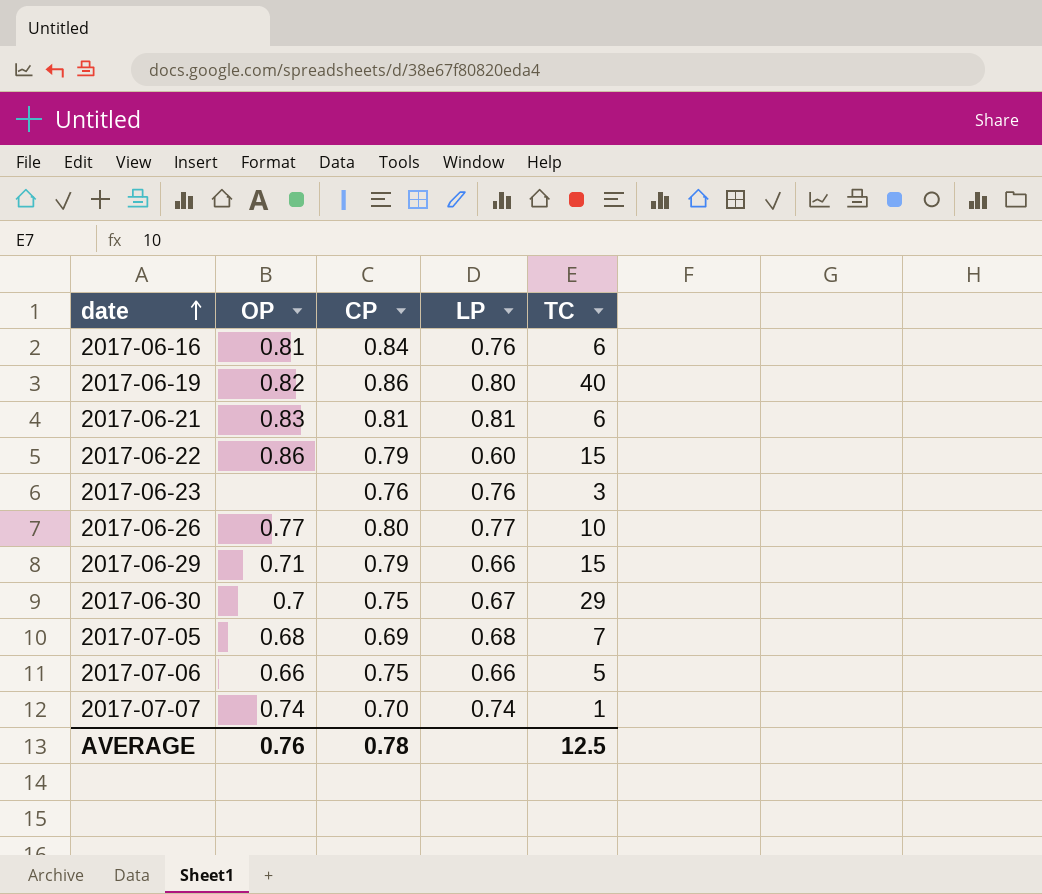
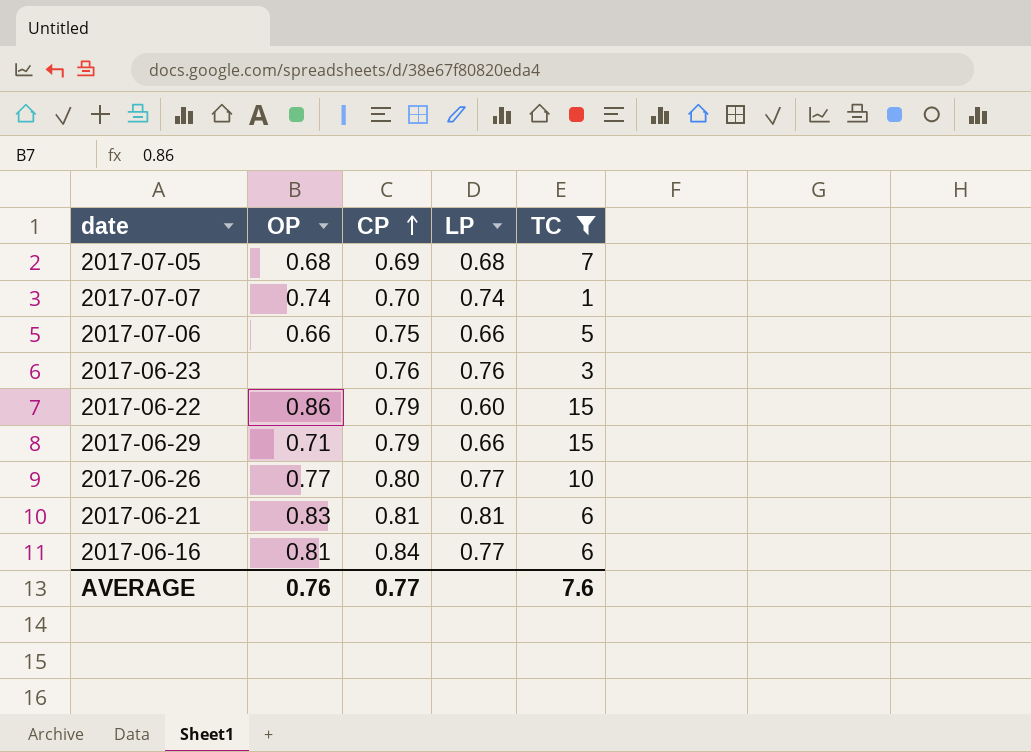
filter: none -> TC <= 15
row order: date ascending -> CP ascending
2017-06-16 | LP: 0.76 -> 0.77
AVERAGE | CP: 0.78 -> 0.77
AVERAGE | TC: 12.5 -> 7.6

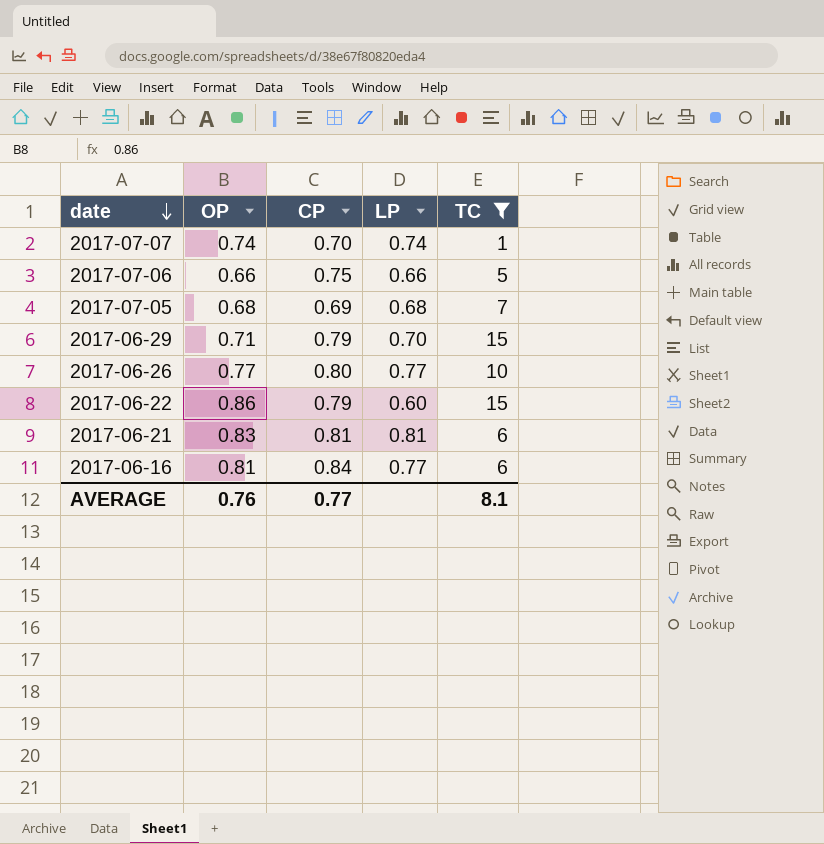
row order: CP ascending -> date descending
row 2017-06-23: none | 0.76 | 0.76 | 3 -> none
2017-06-29 | LP: 0.66 -> 0.70
AVERAGE | TC: 7.6 -> 8.1

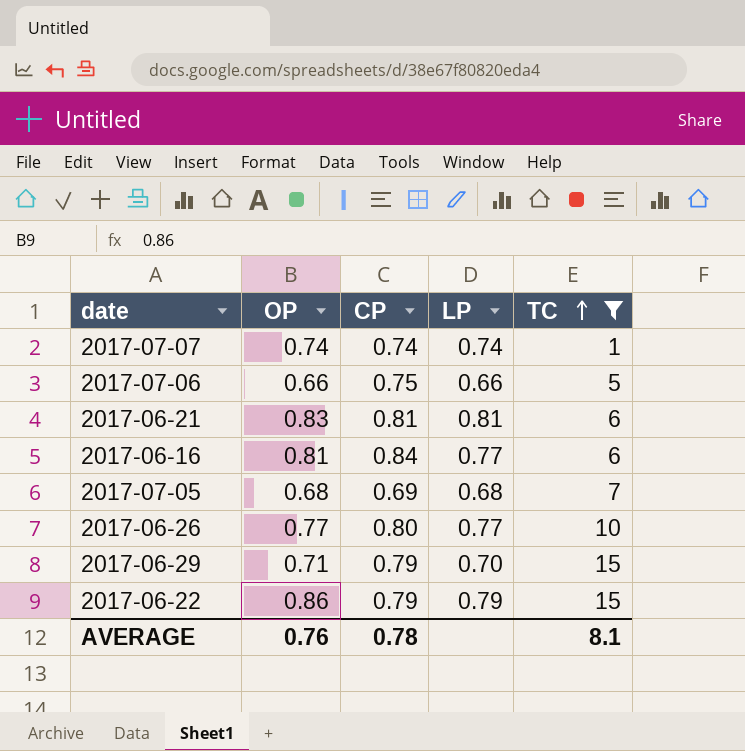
row order: date descending -> TC ascending
2017-07-07 | CP: 0.70 -> 0.74
2017-06-22 | LP: 0.60 -> 0.79
AVERAGE | CP: 0.77 -> 0.78

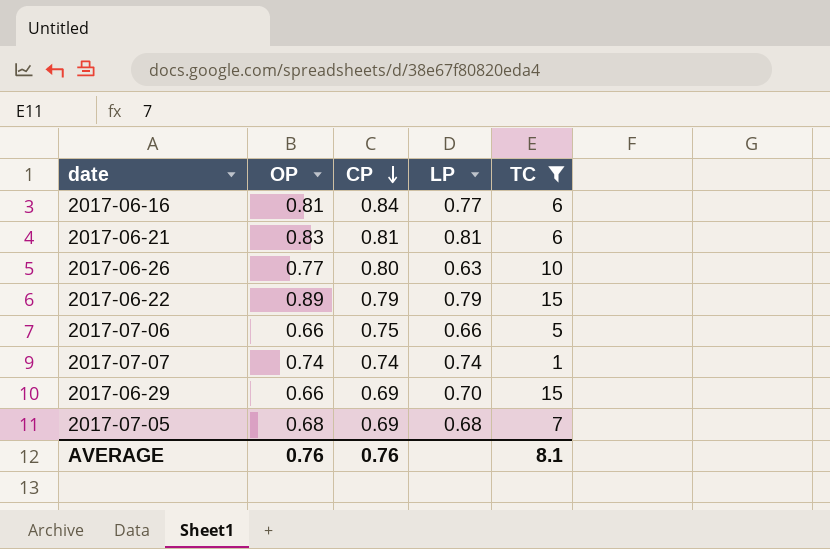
row order: TC ascending -> CP descending
2017-06-26 | LP: 0.77 -> 0.63
2017-06-22 | OP: 0.86 -> 0.89
2017-06-29 | OP: 0.71 -> 0.66
2017-06-29 | CP: 0.79 -> 0.69
AVERAGE | CP: 0.78 -> 0.76

